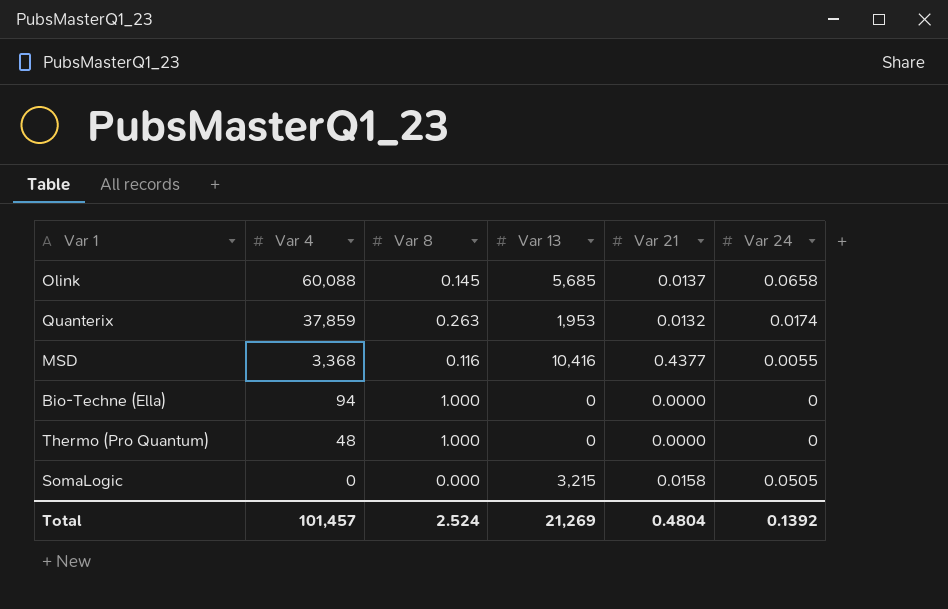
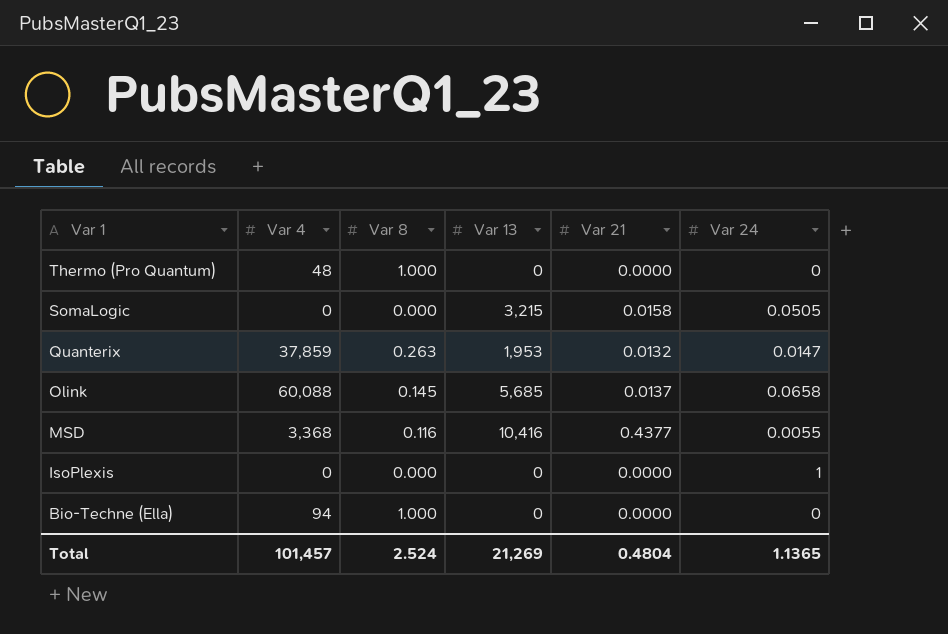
row order: Var 4 descending -> Var 1 descending
Quanterix | Var 24: 0.0174 -> 0.0147
row IsoPlexis: none -> 0 | 0.000 | 0 | 0.0000 | 1
Total | Var 24: 0.1392 -> 1.1365

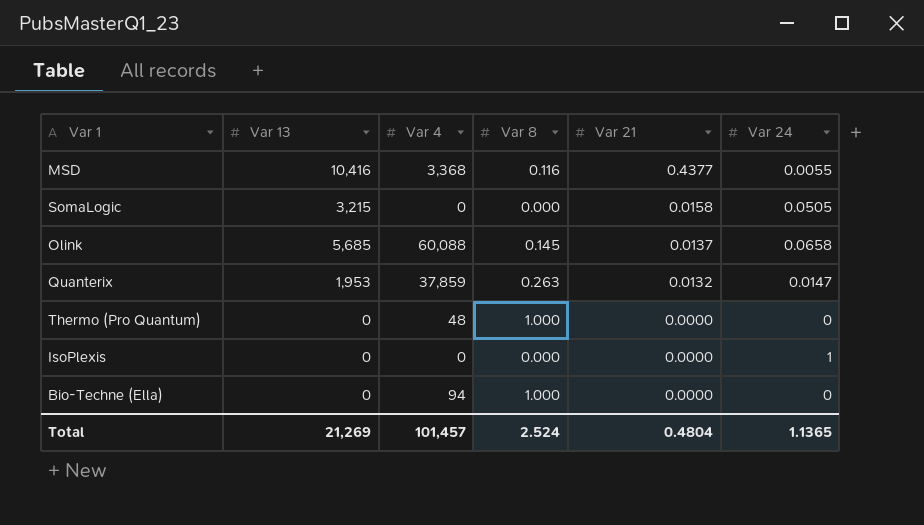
row order: Var 1 descending -> Var 21 descending
column Var 13 | position: 4 -> 2

